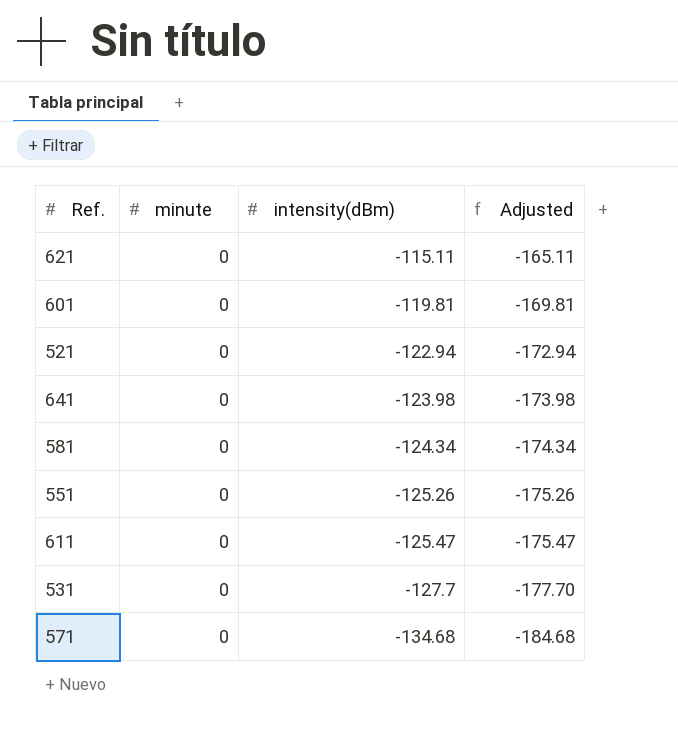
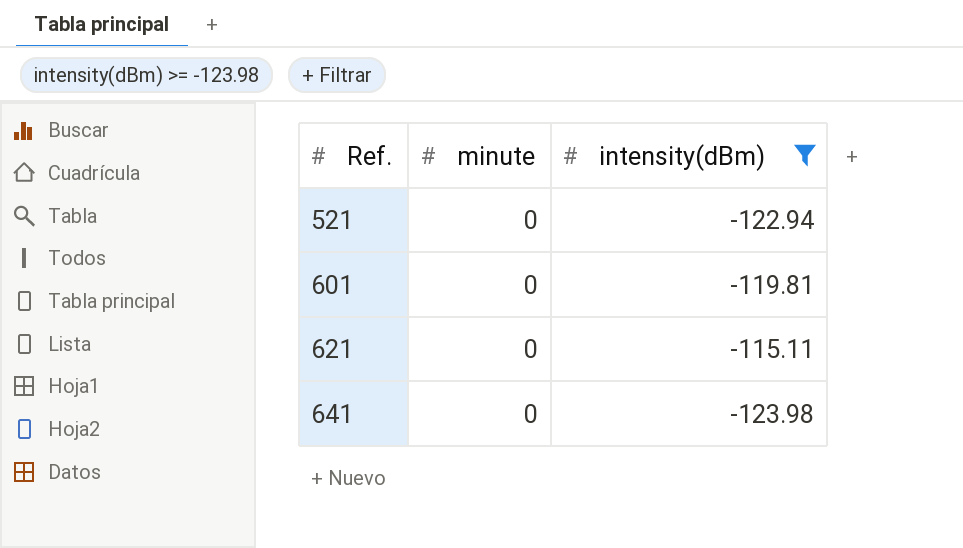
filter: none -> intensity(dBm) >= -123.98
row order: intensity(dBm) descending -> Ref. ascending
column Adjusted | formula: [intensity(dBm)] - 50 -> none

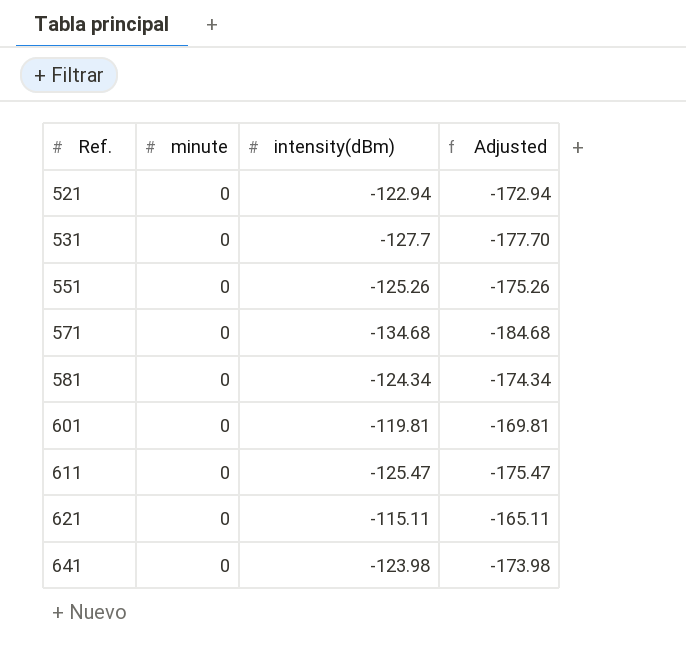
filter: intensity(dBm) >= -123.98 -> none
column Adjusted | formula: none -> [intensity(dBm)] - 50

